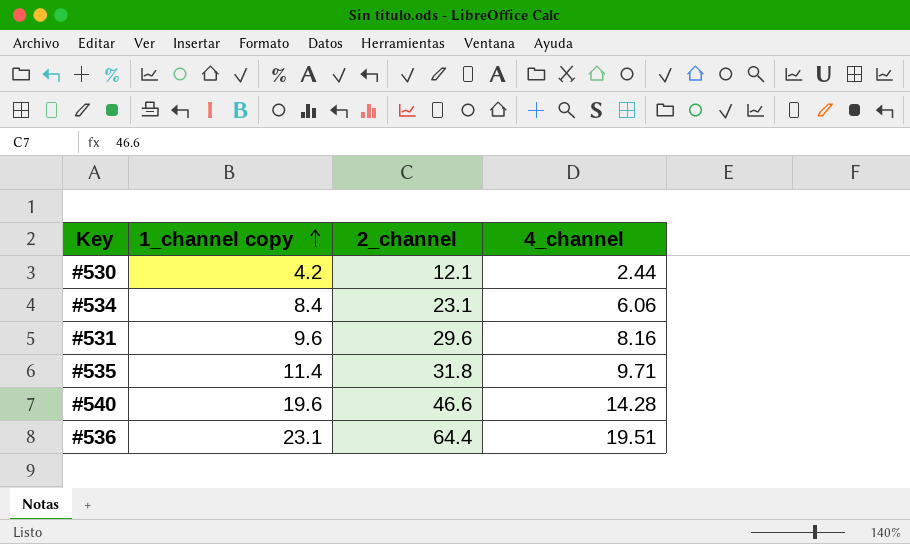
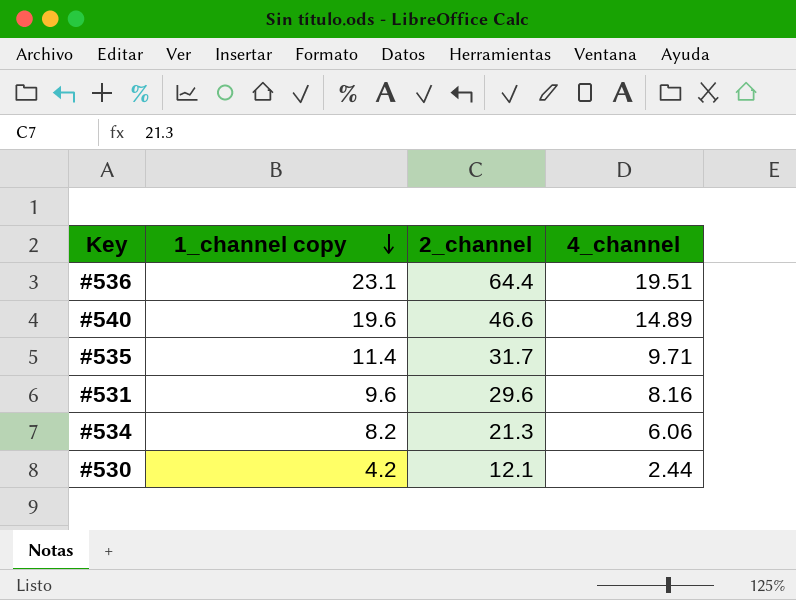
row order: 1_channel copy ascending -> 1_channel copy descending
#540 | 4_channel: 14.28 -> 14.89
#535 | 2_channel: 31.8 -> 31.7
#534 | 1_channel copy: 8.4 -> 8.2
#534 | 2_channel: 23.1 -> 21.3

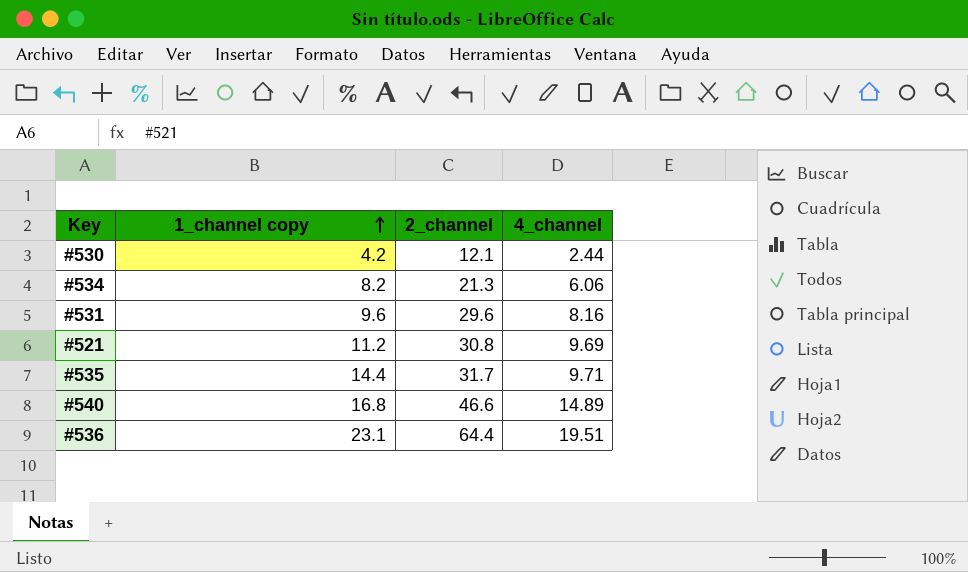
row order: 1_channel copy descending -> 1_channel copy ascending
row #521: none -> 11.2 | 30.8 | 9.69
#535 | 1_channel copy: 11.4 -> 14.4
#540 | 1_channel copy: 19.6 -> 16.8

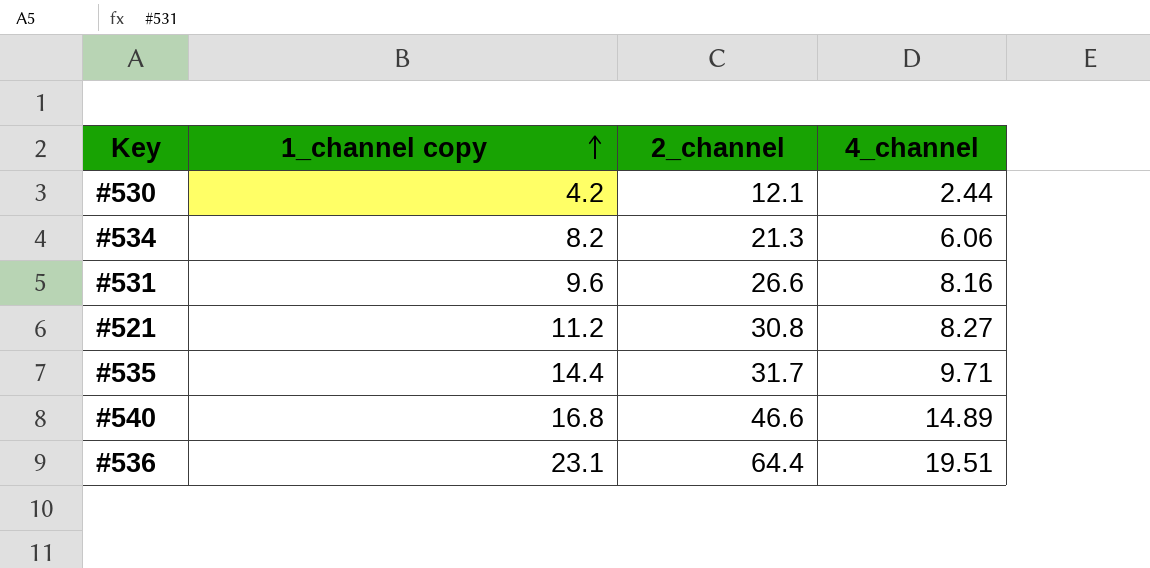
#531 | 2_channel: 29.6 -> 26.6
#521 | 4_channel: 9.69 -> 8.27

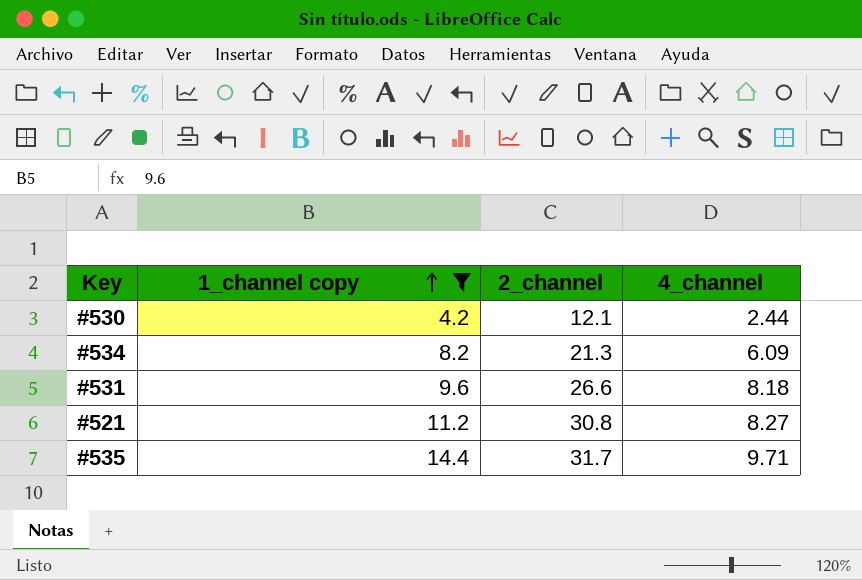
filter: none -> 1_channel copy <= 14.4
#534 | 4_channel: 6.06 -> 6.09
#531 | 4_channel: 8.16 -> 8.18

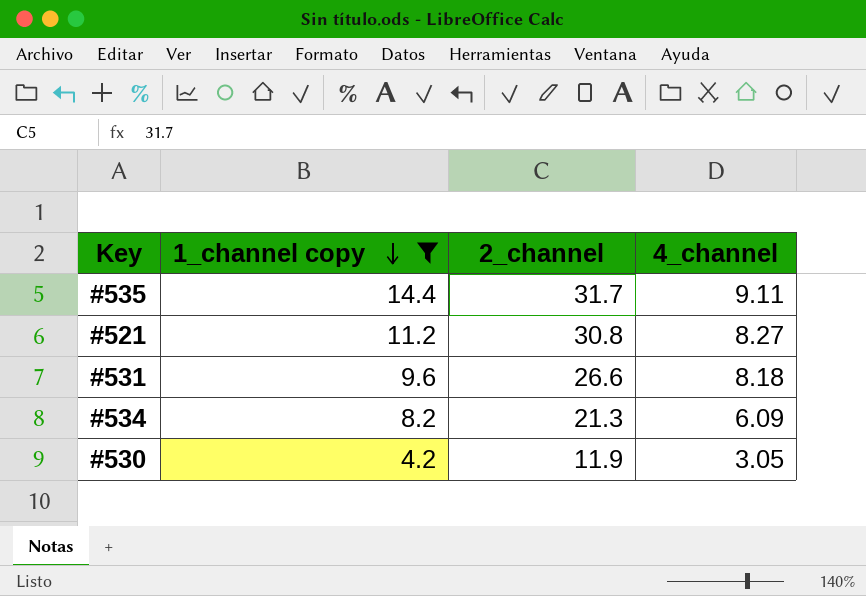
row order: 1_channel copy ascending -> 1_channel copy descending
#535 | 4_channel: 9.71 -> 9.11
#530 | 2_channel: 12.1 -> 11.9
#530 | 4_channel: 2.44 -> 3.05

